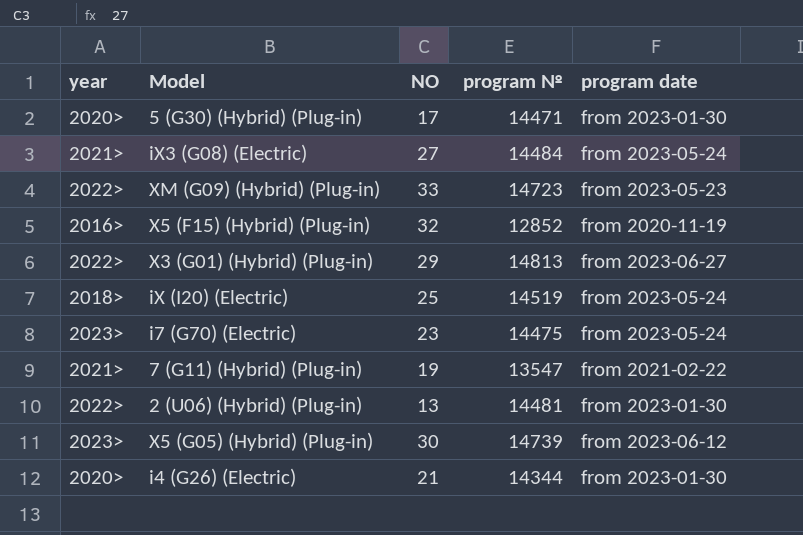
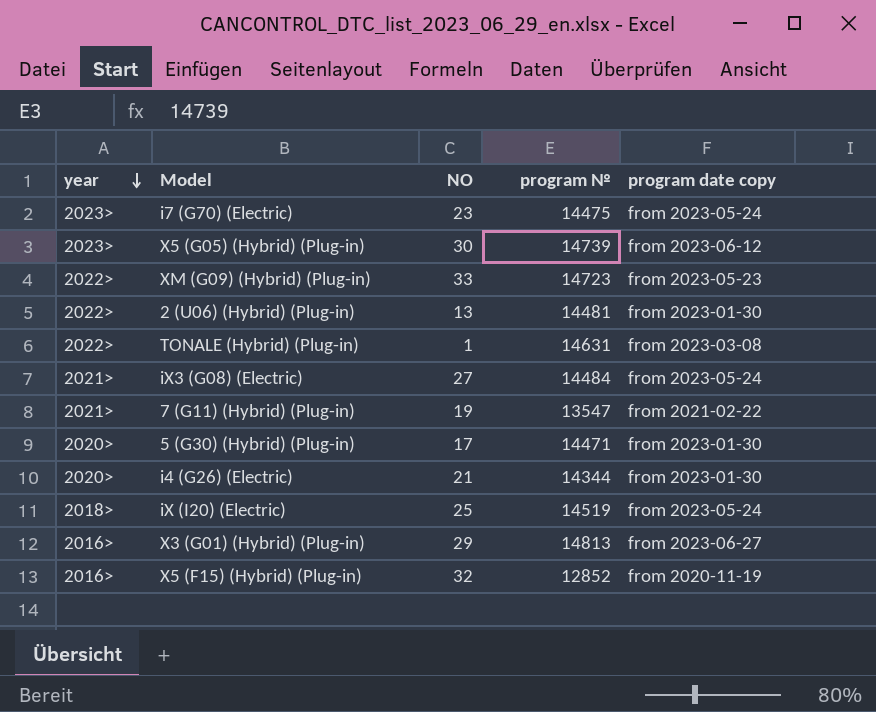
row order: none -> year descending
column name: program date -> program date copy
row TONALE (Hybrid) (Plug-in): none -> 2022> | 1 | 14631 | from 2023-03-08
X3 (G01) (Hybrid) (Plug-in) | year: 2022> -> 2016>

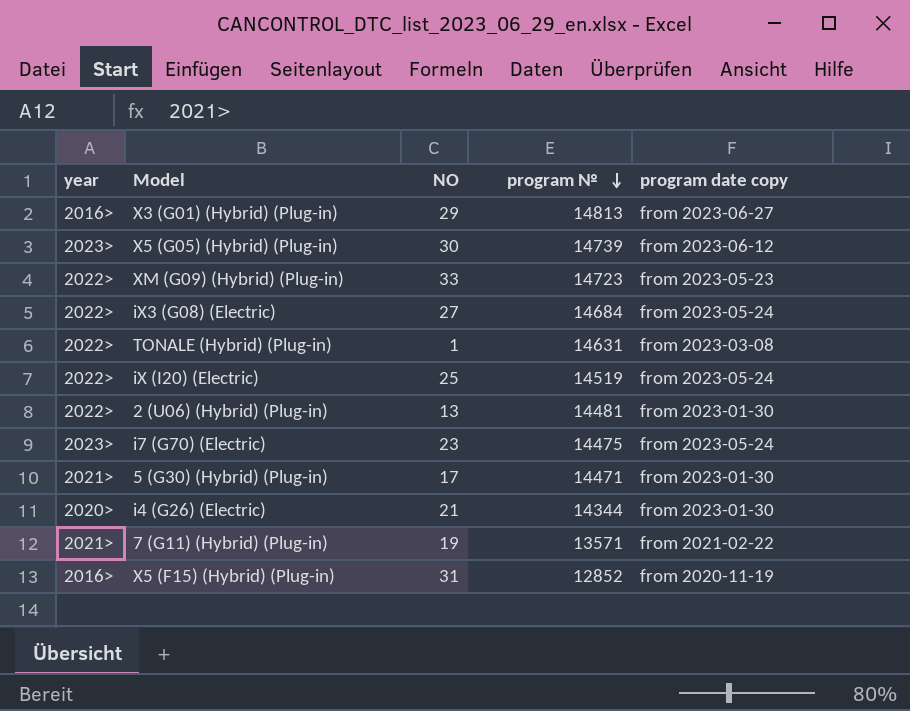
row order: year descending -> program № descending
iX3 (G08) (Electric) | year: 2021> -> 2022>
iX3 (G08) (Electric) | program №: 14484 -> 14684
iX (I20) (Electric) | year: 2018> -> 2022>
5 (G30) (Hybrid) (Plug-in) | year: 2020> -> 2021>
7 (G11) (Hybrid) (Plug-in) | program №: 13547 -> 13571
X5 (F15) (Hybrid) (Plug-in) | NO: 32 -> 31

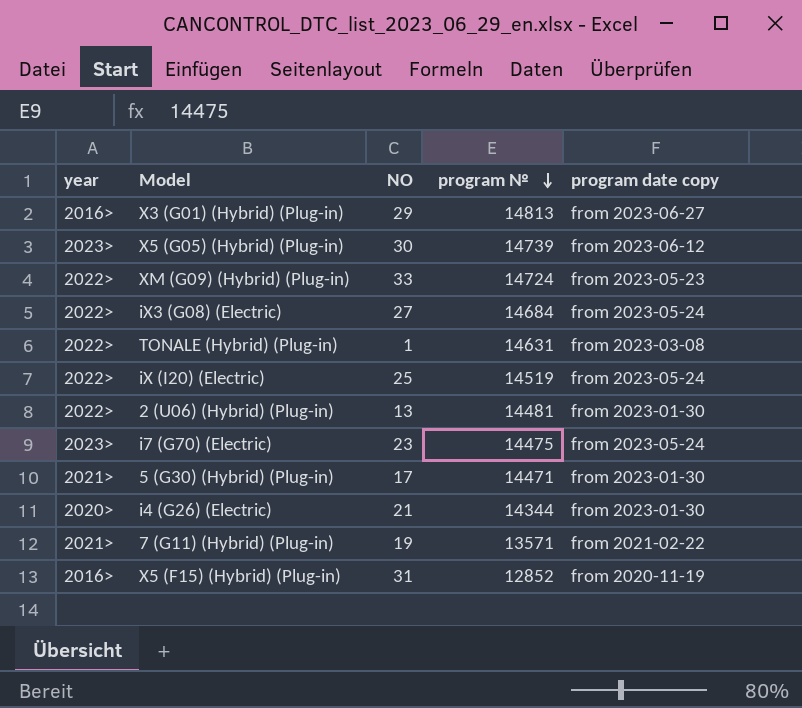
XM (G09) (Hybrid) (Plug-in) | program №: 14723 -> 14724

